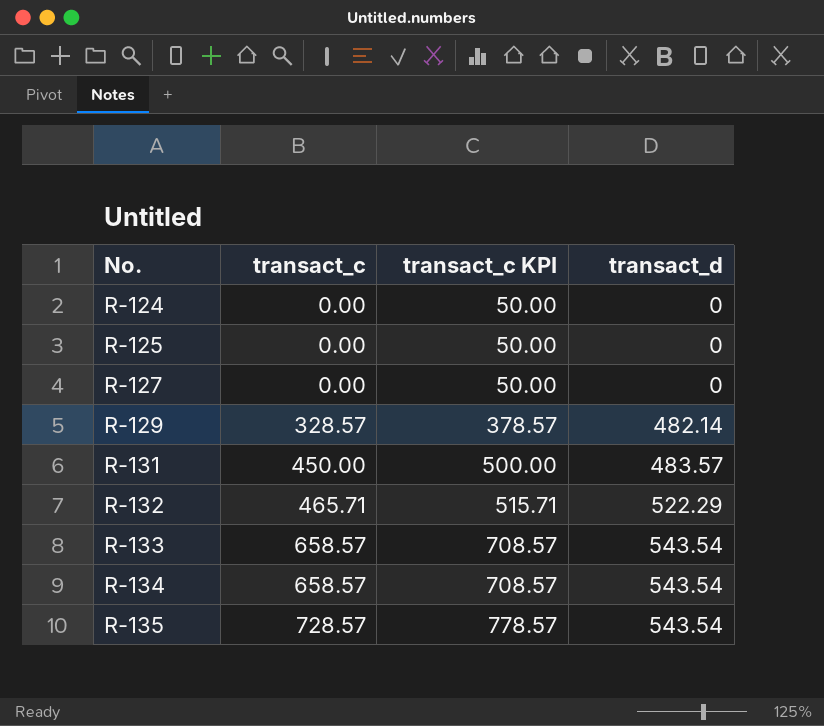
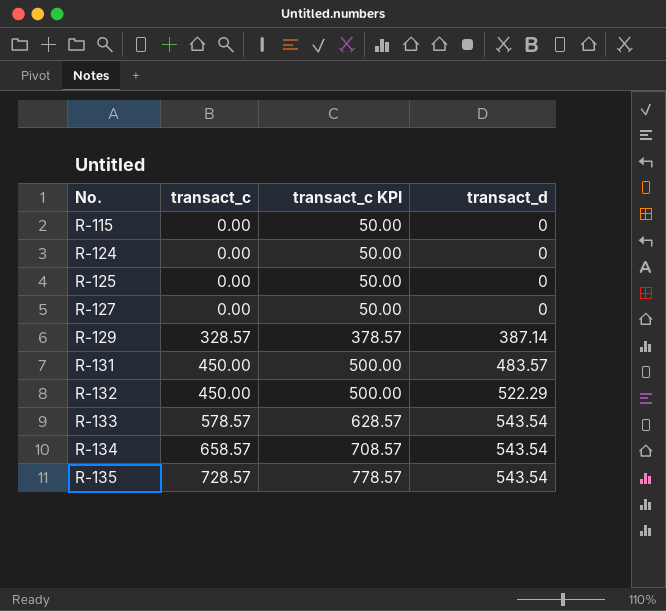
row R-115: none -> 0.00 | 50.00 | 0
R-129 | transact_d: 482.14 -> 387.14
R-132 | transact_c: 465.71 -> 450.00
R-132 | transact_c KPI: 515.71 -> 500.00
R-133 | transact_c: 658.57 -> 578.57
R-133 | transact_c KPI: 708.57 -> 628.57

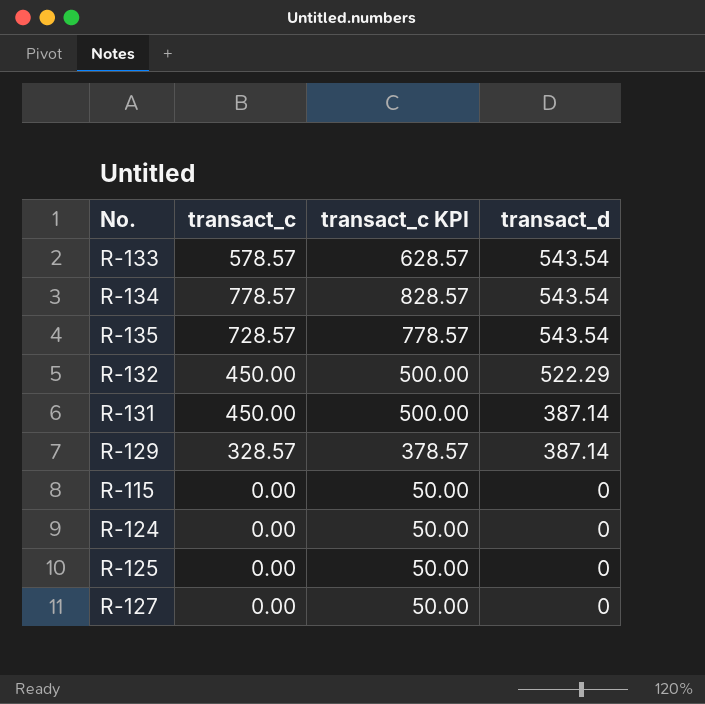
row order: No. ascending -> transact_d descending
R-134 | transact_c: 658.57 -> 778.57
R-134 | transact_c KPI: 708.57 -> 828.57
R-131 | transact_d: 483.57 -> 387.14

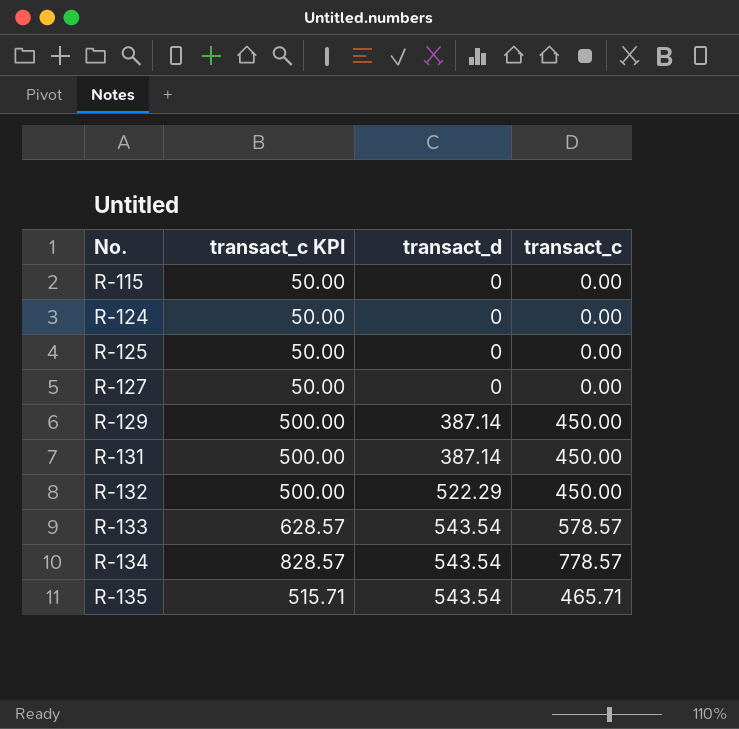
row order: transact_d descending -> No. ascending
column transact_c | position: 2 -> 4
R-129 | transact_c KPI: 378.57 -> 500.00
R-129 | transact_c: 328.57 -> 450.00
R-135 | transact_c KPI: 778.57 -> 515.71
R-135 | transact_c: 728.57 -> 465.71

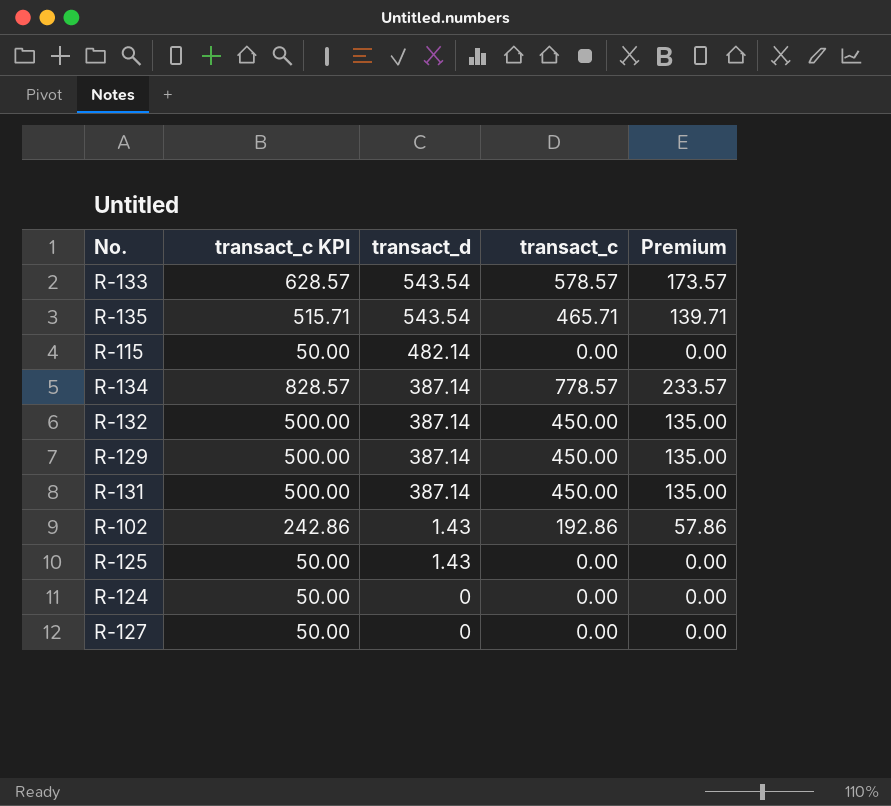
row order: No. ascending -> transact_d descending
column Premium | formula: none -> [transact_c] * 0.3
R-115 | transact_d: 0 -> 482.14
R-134 | transact_d: 543.54 -> 387.14
R-132 | transact_d: 522.29 -> 387.14
row R-102: none -> 242.86 | 1.43 | 192.86 | 57.86
R-125 | transact_d: 0 -> 1.43

